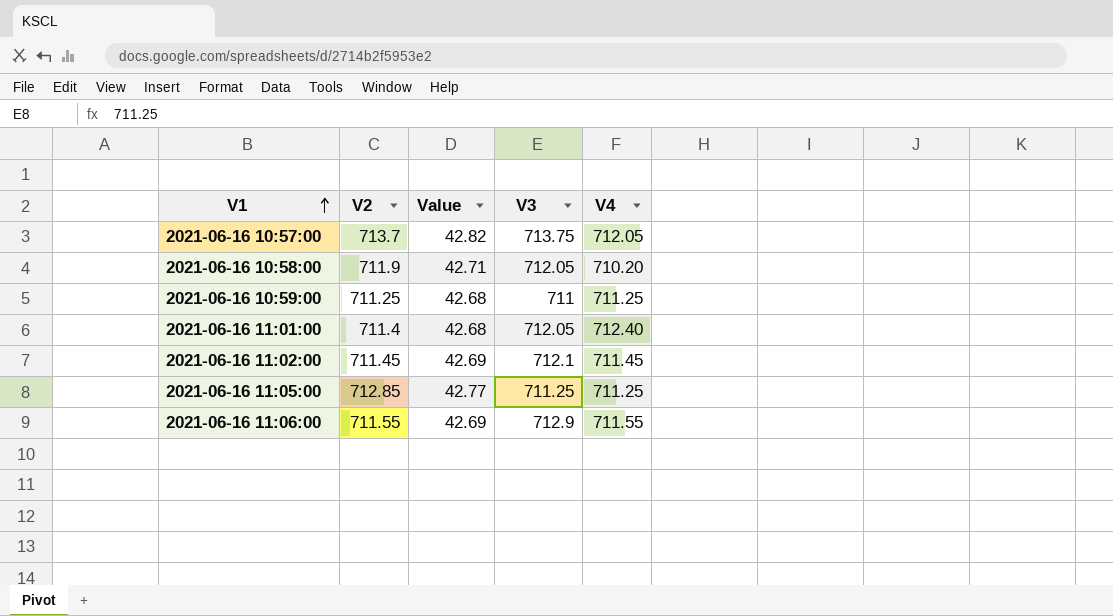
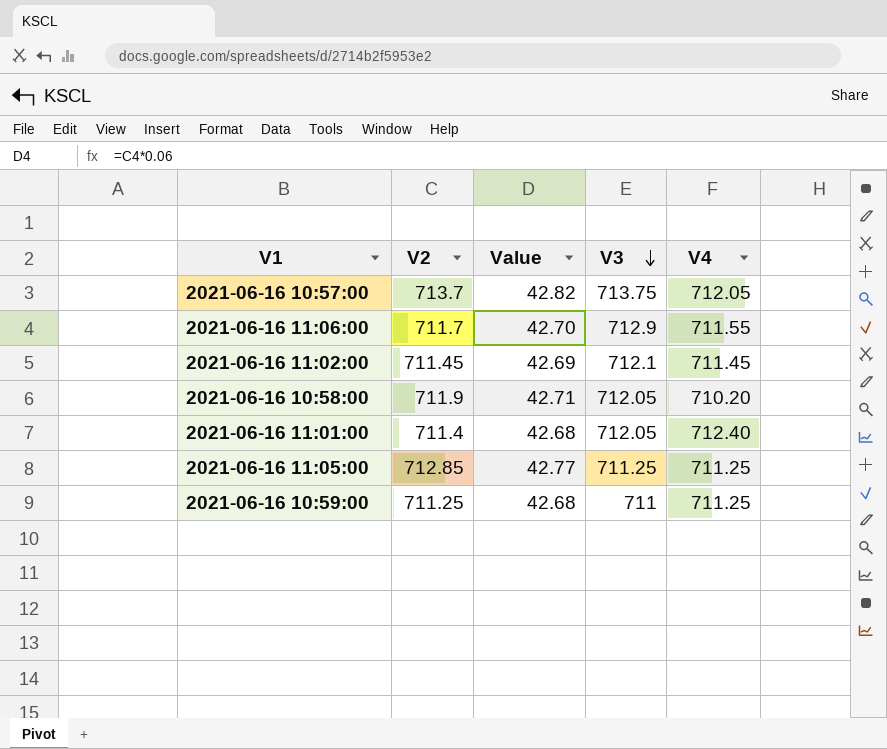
row order: V1 ascending -> V3 descending
2021-06-16 11:06:00 | V2: 711.55 -> 711.7
2021-06-16 11:06:00 | Value: 42.69 -> 42.70

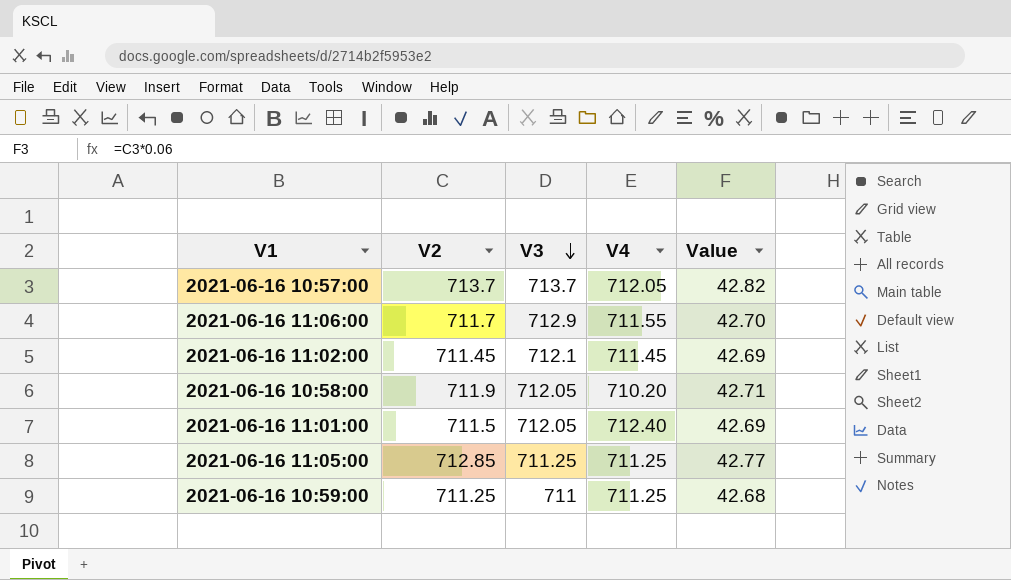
column Value | position: 3 -> 5
2021-06-16 10:57:00 | V3: 713.75 -> 713.7
2021-06-16 11:01:00 | V2: 711.4 -> 711.5
2021-06-16 11:01:00 | Value: 42.68 -> 42.69

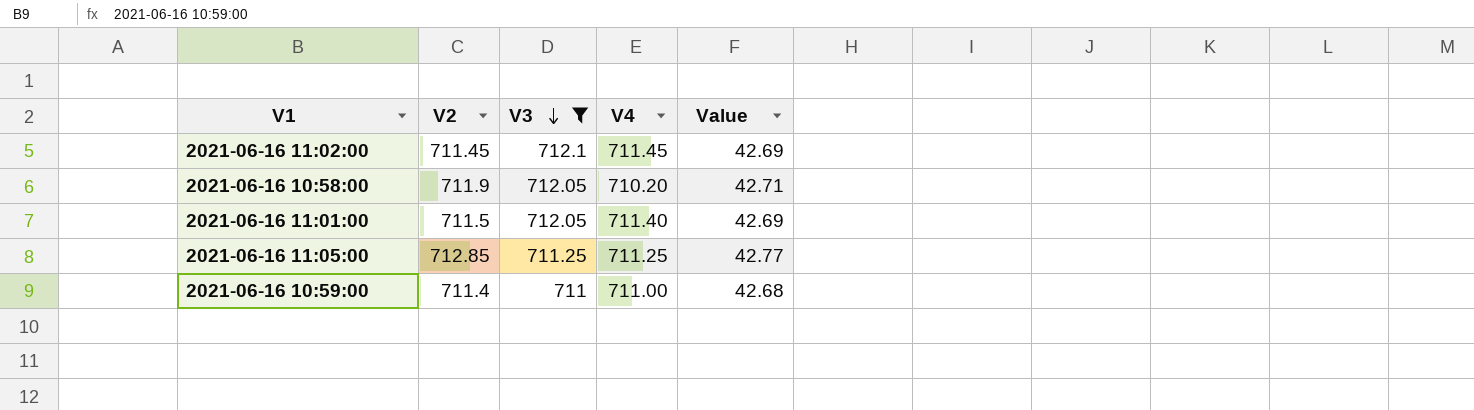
filter: none -> V3 <= 712.1
2021-06-16 11:01:00 | V4: 712.40 -> 711.40
2021-06-16 10:59:00 | V2: 711.25 -> 711.4
2021-06-16 10:59:00 | V4: 711.25 -> 711.00

